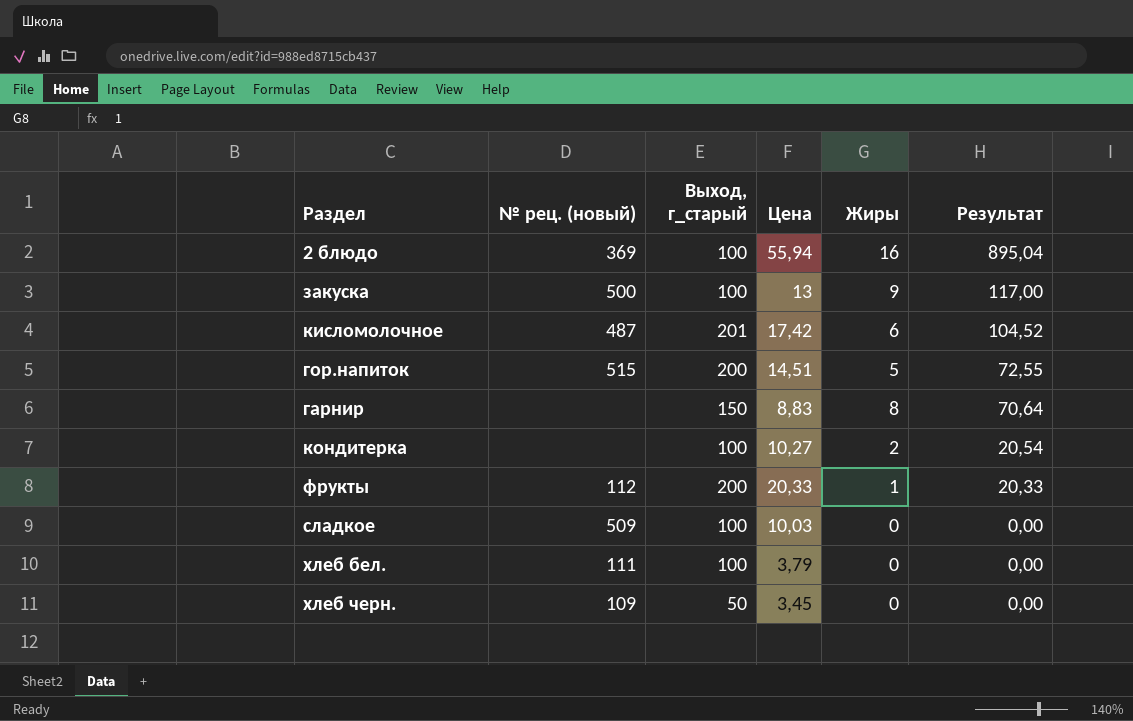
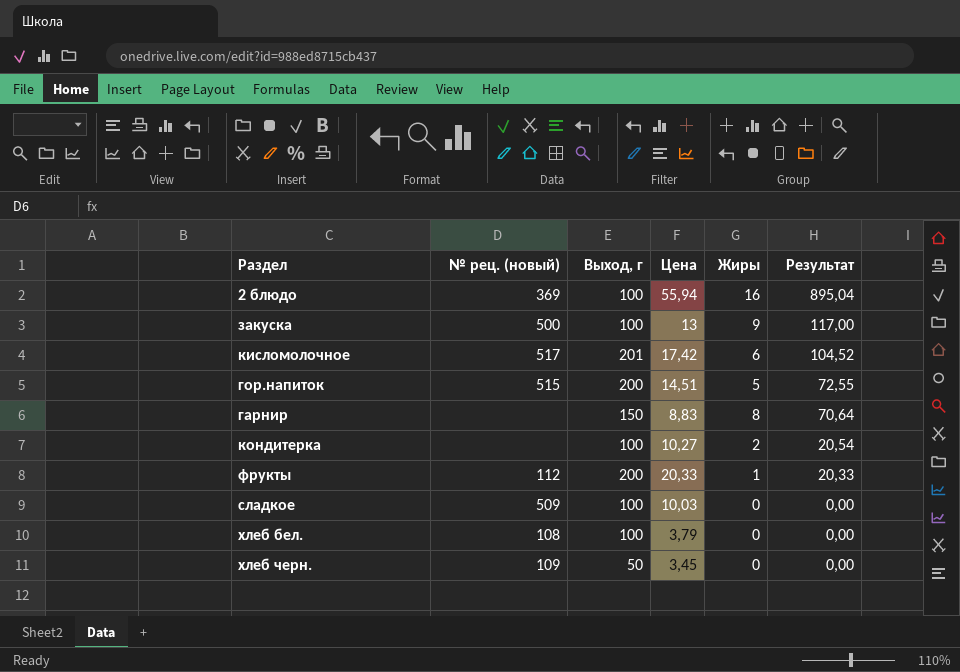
column name: Выход, г_старый -> Выход, г
кисломолочное | № рец. (новый): 487 -> 517
хлеб бел. | № рец. (новый): 111 -> 108

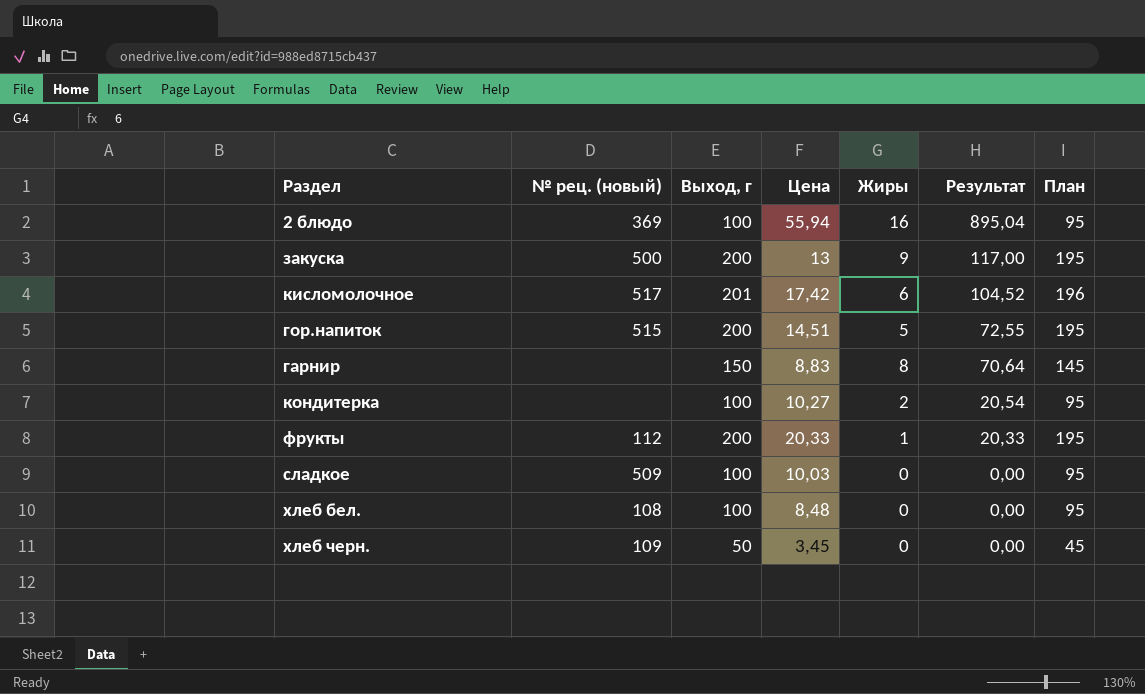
column План | formula: none -> [Выход, г] - 5
закуска | Выход, г: 100 -> 200
хлеб бел. | Цена: 3,79 -> 8,48

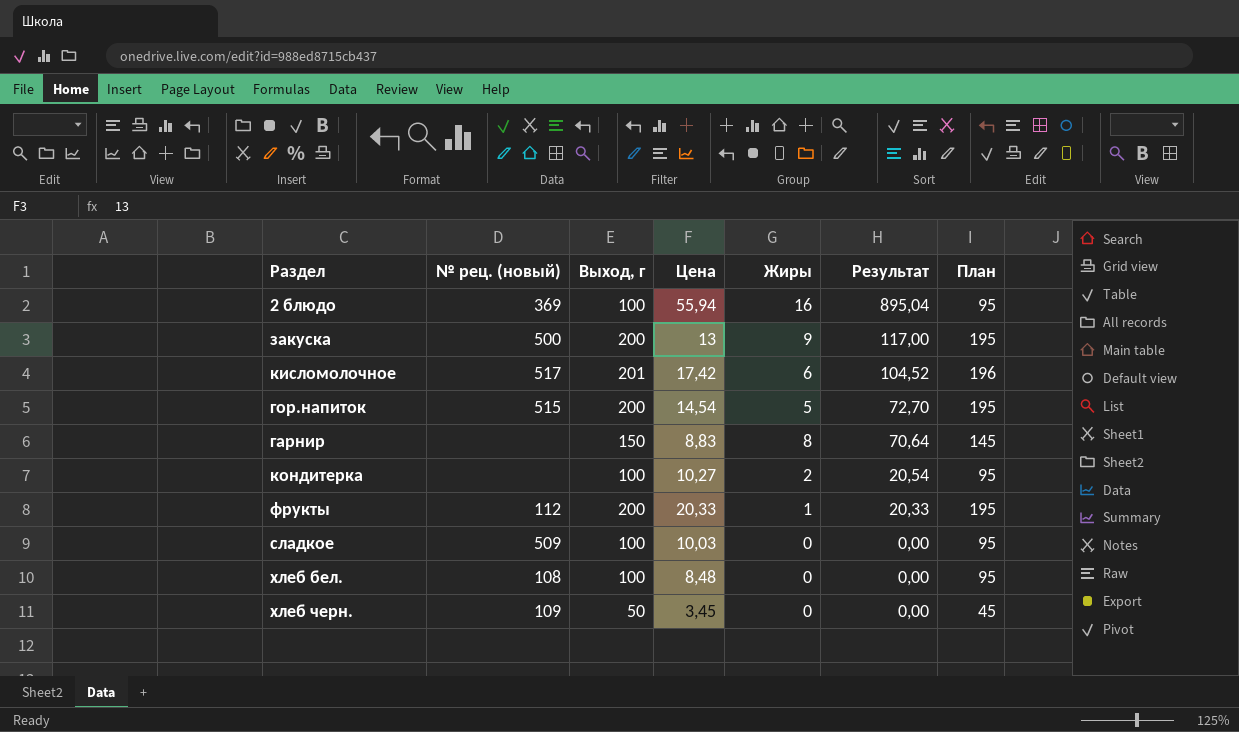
гор.напиток | Цена: 14,51 -> 14,54
гор.напиток | Результат: 72,55 -> 72,70

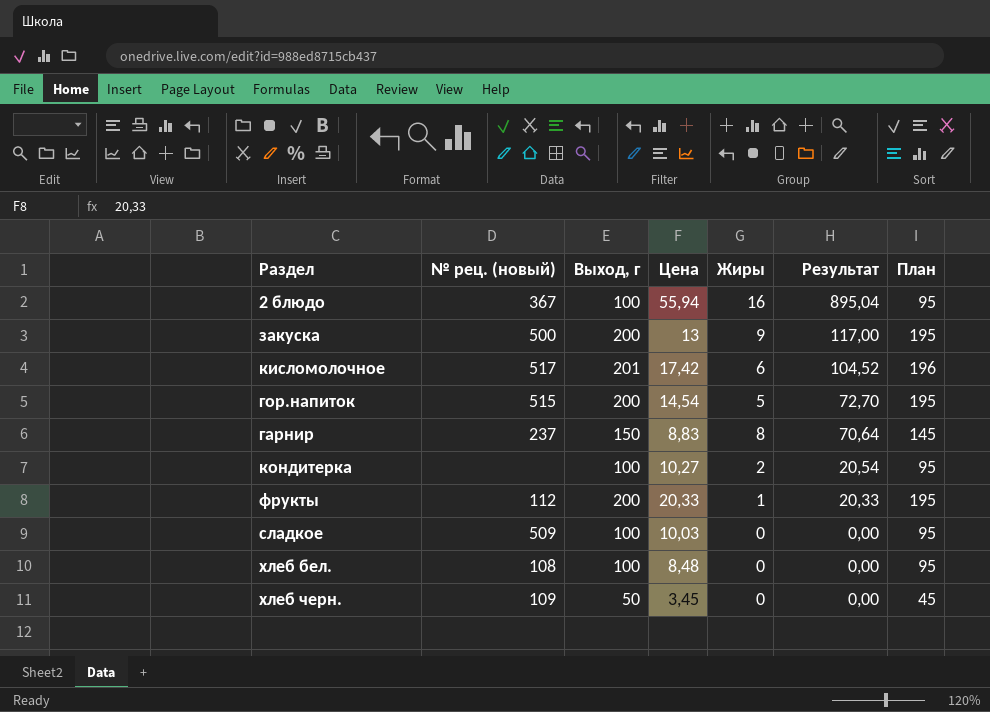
2 блюдо | № рец. (новый): 369 -> 367
гарнир | № рец. (новый): none -> 237

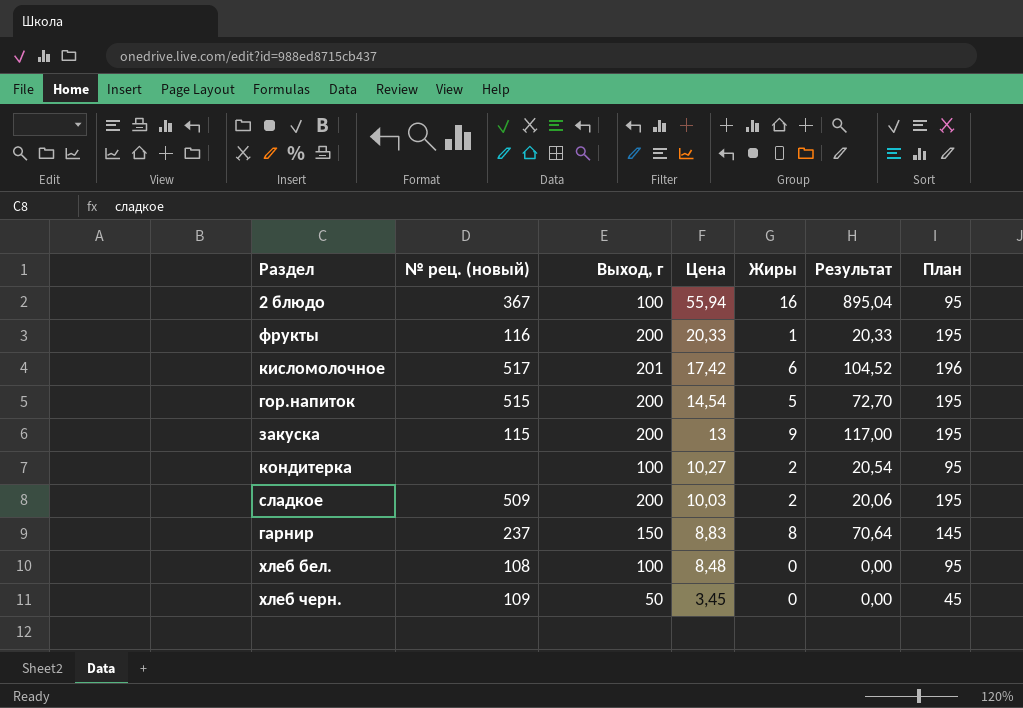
row order: Результат descending -> Цена descending
фрукты | № рец. (новый): 112 -> 116
закуска | № рец. (новый): 500 -> 115
сладкое | Выход, г: 100 -> 200
сладкое | Жиры: 0 -> 2
сладкое | Результат: 0,00 -> 20,06
сладкое | План: 95 -> 195

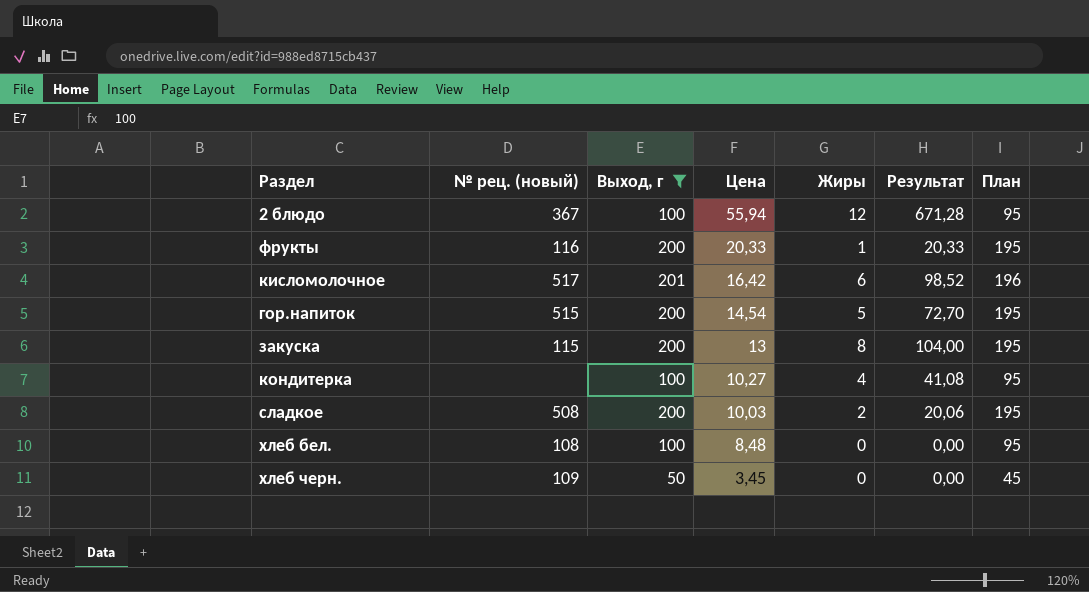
filter: none -> Выход, г != 150
2 блюдо | Жиры: 16 -> 12
2 блюдо | Результат: 895,04 -> 671,28
кисломолочное | Цена: 17,42 -> 16,42
кисломолочное | Результат: 104,52 -> 98,52
закуска | Жиры: 9 -> 8
закуска | Результат: 117,00 -> 104,00
кондитерка | Жиры: 2 -> 4
кондитерка | Результат: 20,54 -> 41,08
сладкое | № рец. (новый): 509 -> 508

